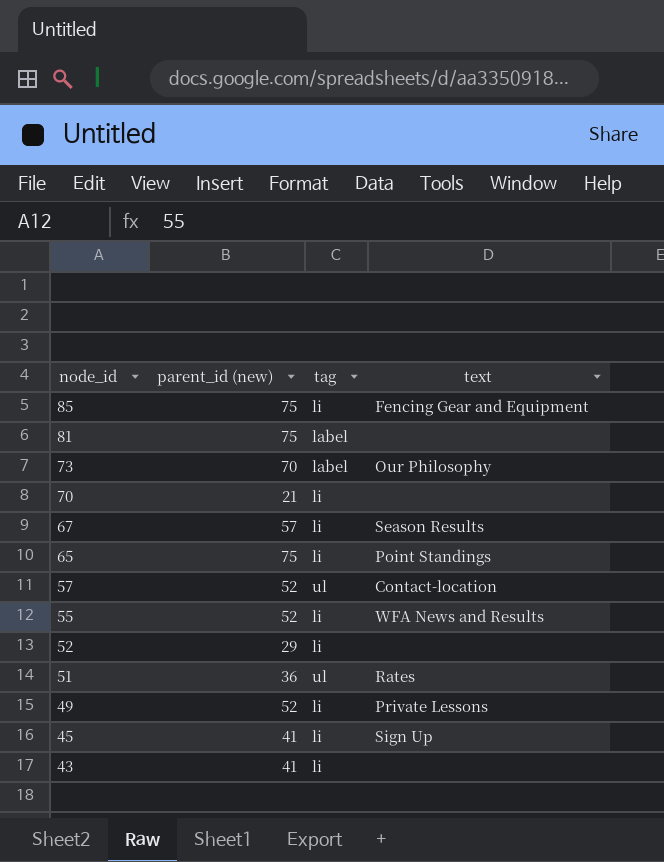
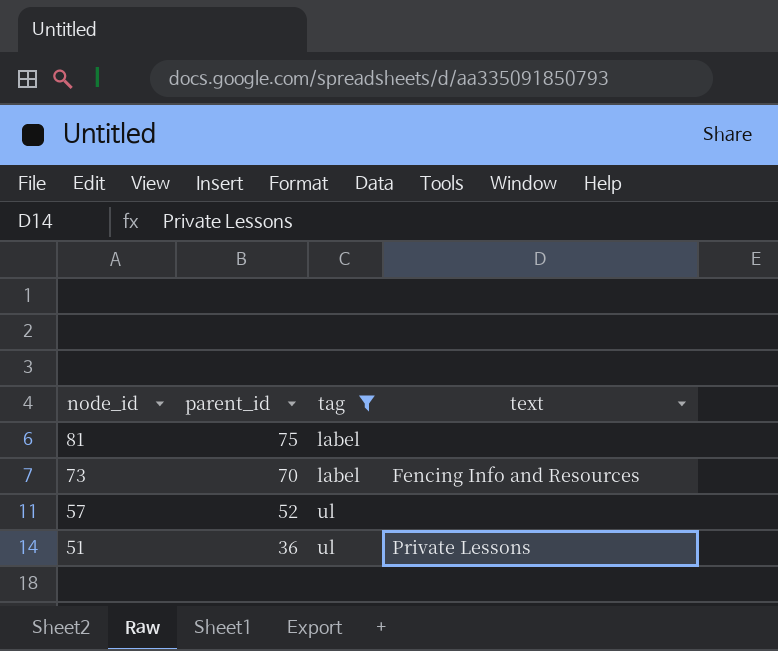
filter: none -> tag != li
column name: parent_id (new) -> parent_id
73 | text: Our Philosophy -> Fencing Info and Resources
57 | text: Contact-location -> none
51 | text: Rates -> Private Lessons

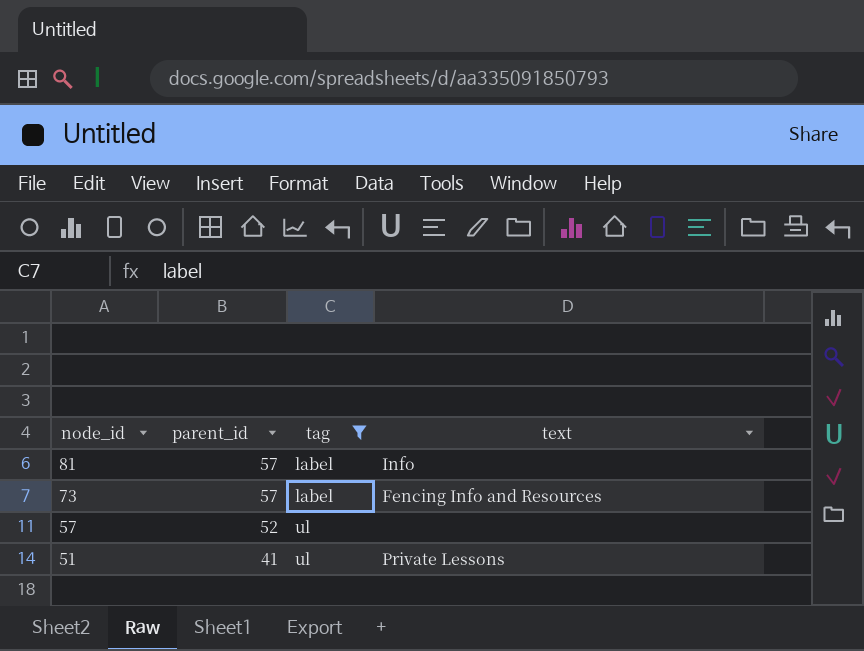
81 | parent_id: 75 -> 57
81 | text: none -> Info
73 | parent_id: 70 -> 57
51 | parent_id: 36 -> 41

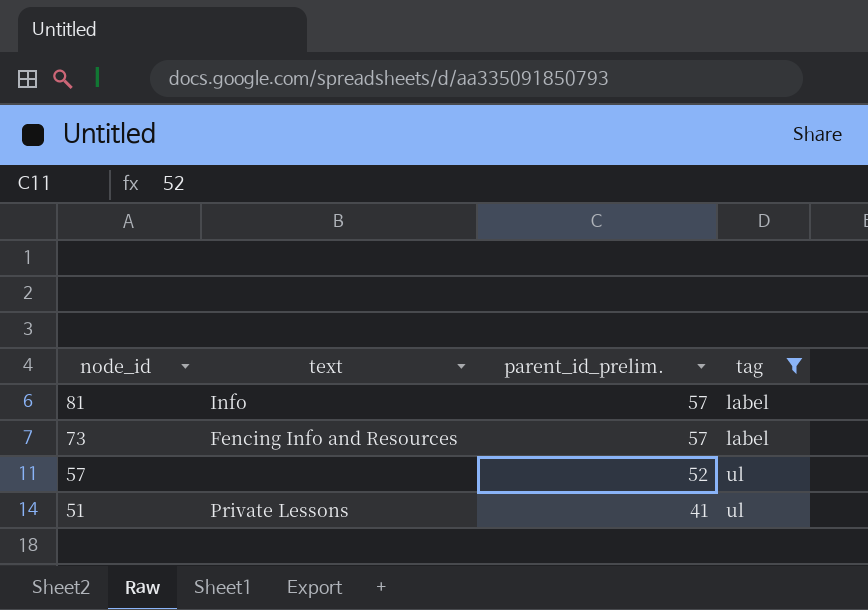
column text | position: 4 -> 2
column name: parent_id -> parent_id_prelim.

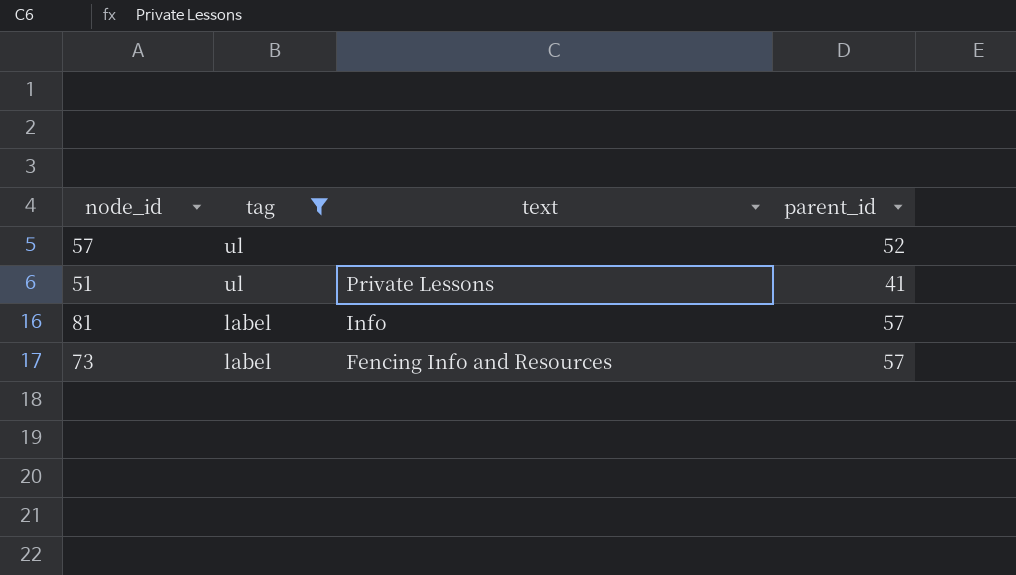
row order: node_id descending -> tag descending
column tag | position: 4 -> 2
column name: parent_id_prelim. -> parent_id

